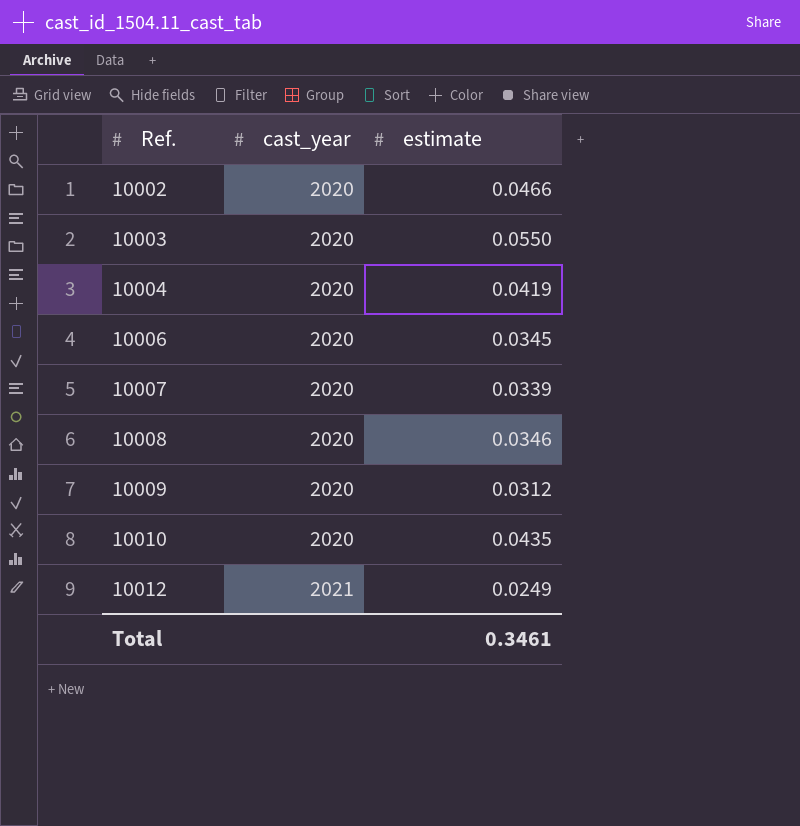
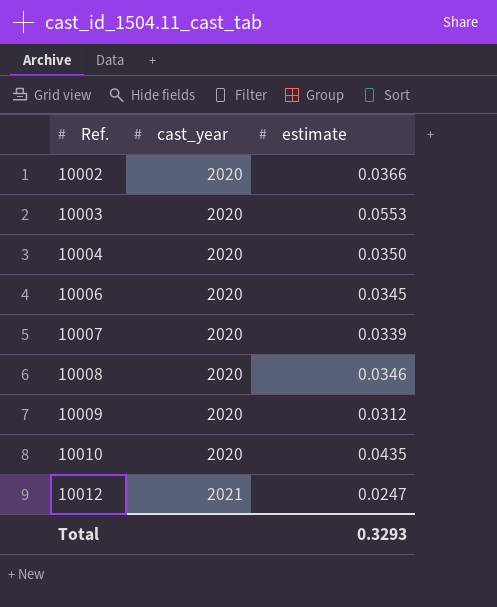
10002 | estimate: 0.0466 -> 0.0366
10003 | estimate: 0.0550 -> 0.0553
10004 | estimate: 0.0419 -> 0.0350
10012 | estimate: 0.0249 -> 0.0247
Total | estimate: 0.3461 -> 0.3293

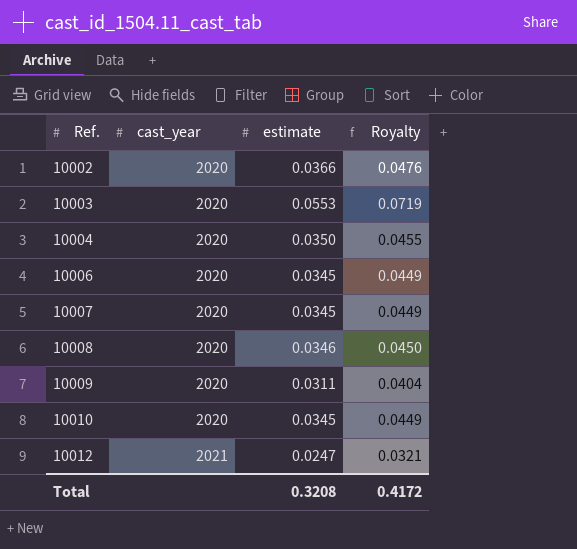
column Royalty | formula: none -> [estimate] * 1.3
10007 | estimate: 0.0339 -> 0.0345
10009 | estimate: 0.0312 -> 0.0311
10010 | estimate: 0.0435 -> 0.0345
Total | estimate: 0.3293 -> 0.3208

